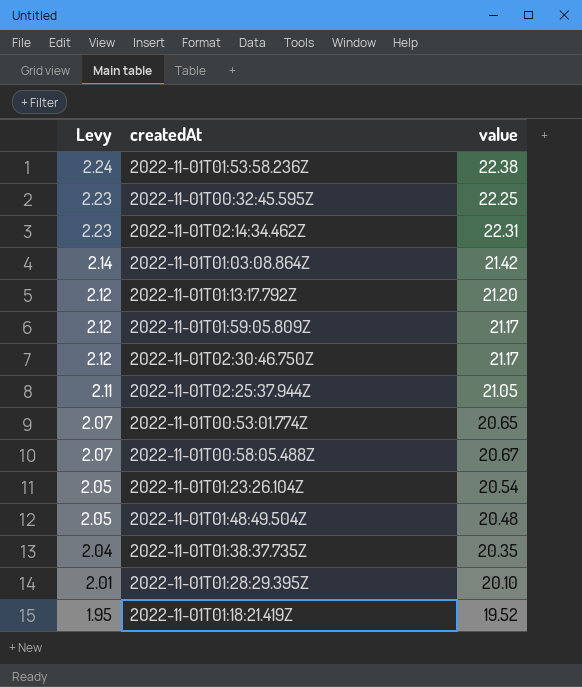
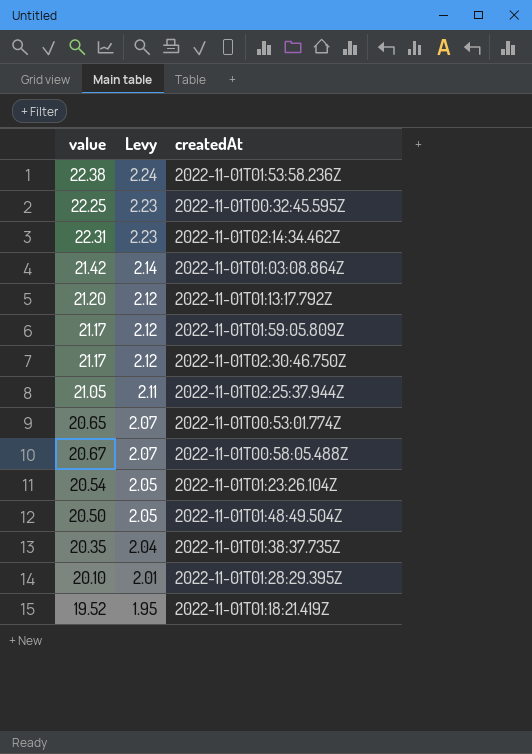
column value | position: 3 -> 1
2022-11-01T01:48:49.504Z | value: 20.48 -> 20.50

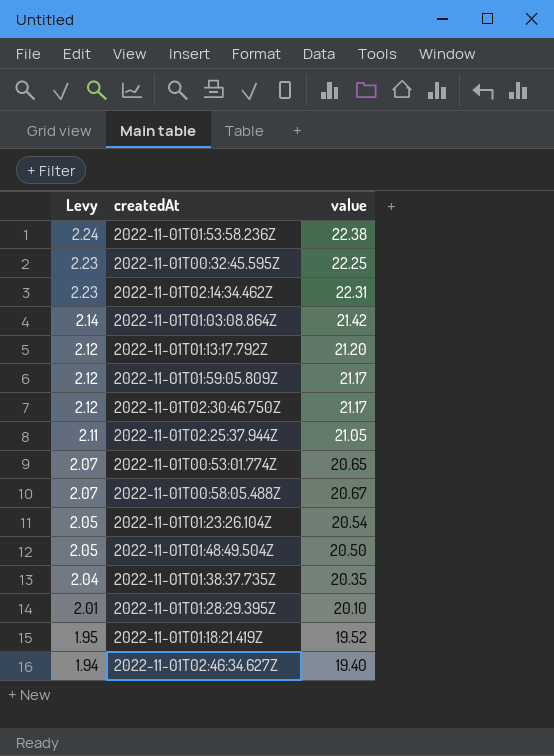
column value | position: 1 -> 3
row 2022-11-01T02:46:34.627Z: none -> 1.94 | 19.40

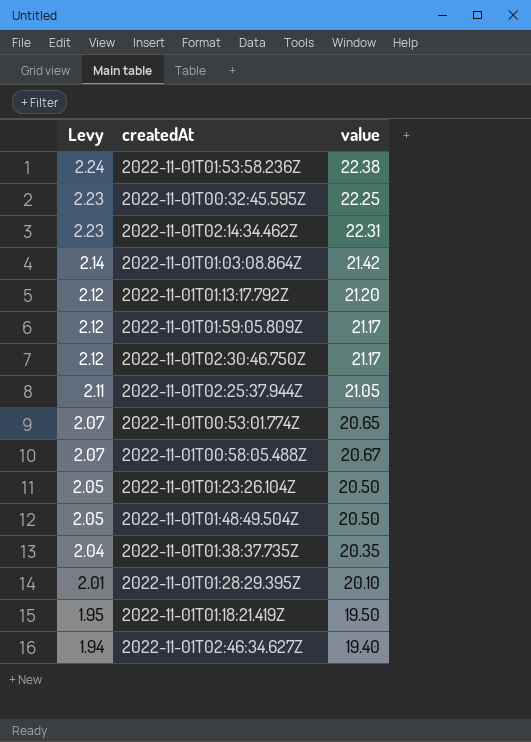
2022-11-01T01:23:26.104Z | value: 20.54 -> 20.50
2022-11-01T01:18:21.419Z | value: 19.52 -> 19.50

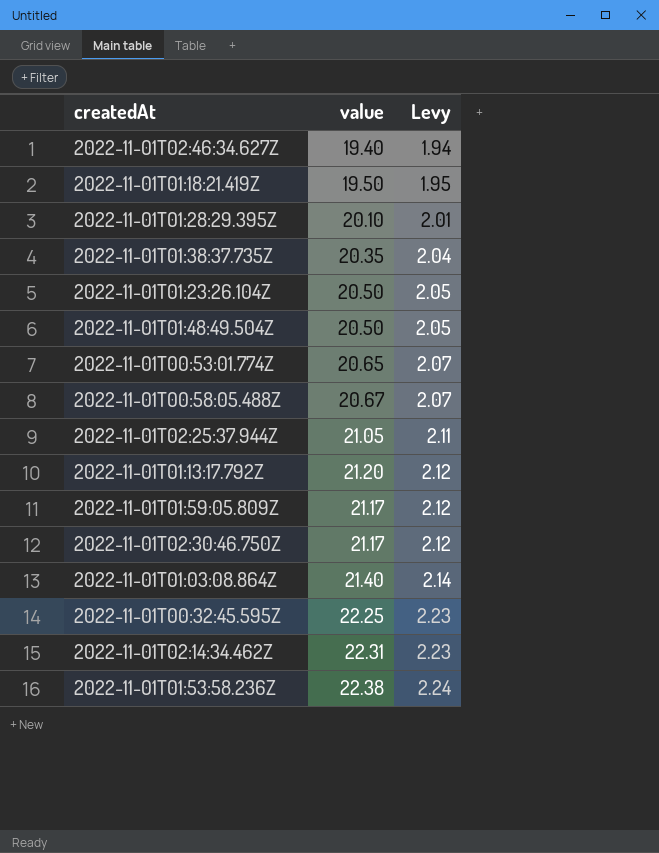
row order: Levy descending -> Levy ascending
column Levy | position: 1 -> 3
2022-11-01T01:03:08.864Z | value: 21.42 -> 21.40

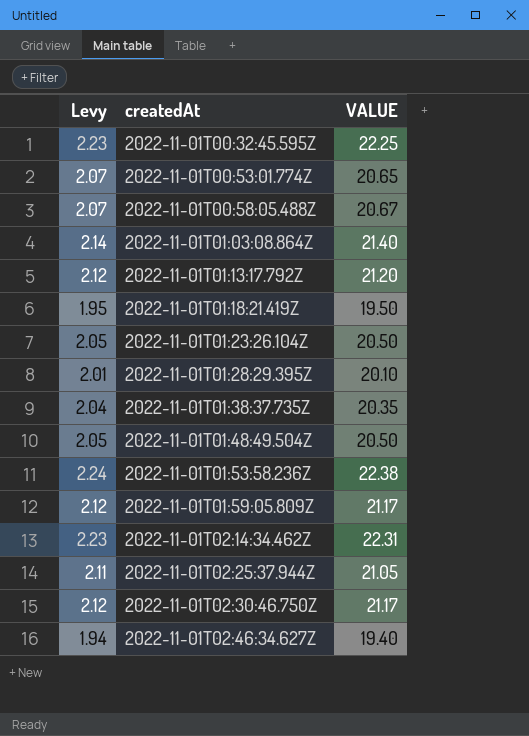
row order: Levy ascending -> createdAt ascending
column Levy | position: 3 -> 1
column name: value -> VALUE

